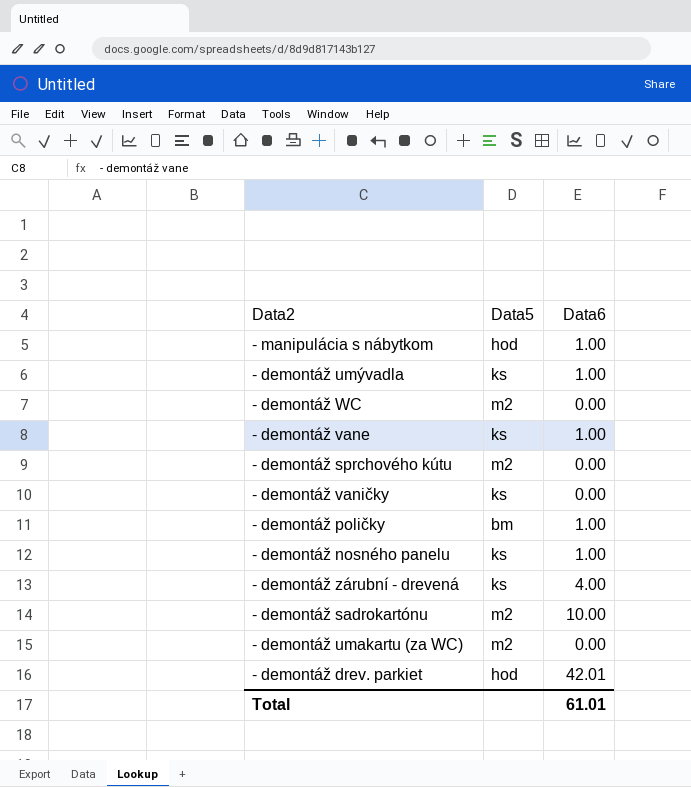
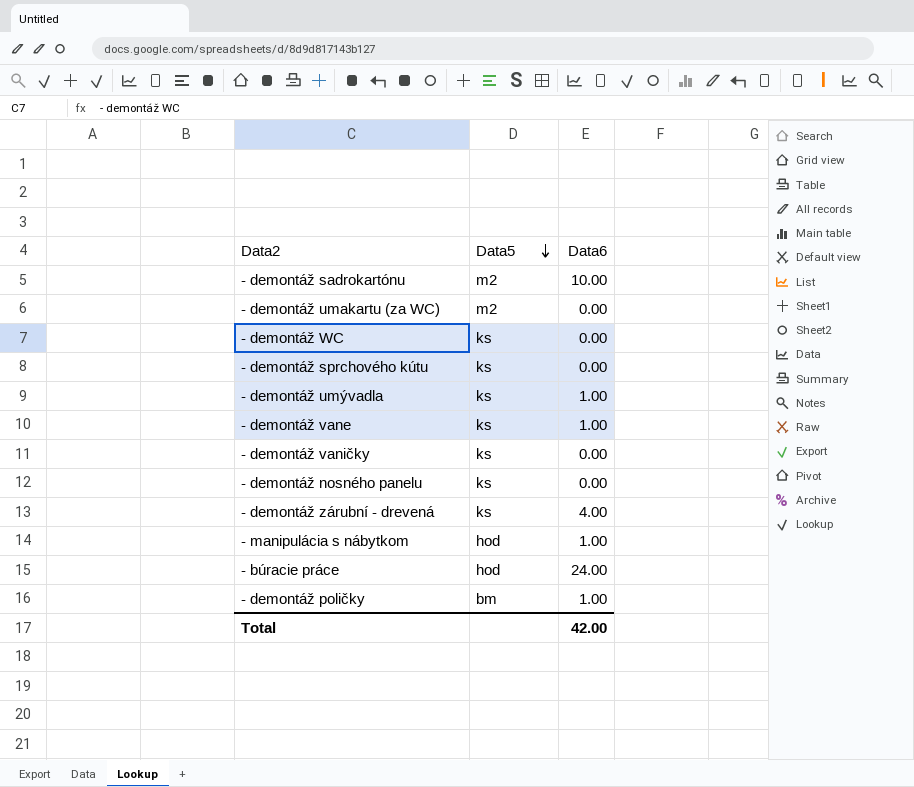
row order: none -> Data5 descending
row - demontáž drev. parkiet: hod | 42.01 -> none
- demontáž WC | Data5: m2 -> ks
- demontáž sprchového kútu | Data5: m2 -> ks
- demontáž nosného panelu | Data6: 1.00 -> 0.00
row - búracie práce: none -> hod | 24.00
Total | Data6: 61.01 -> 42.00

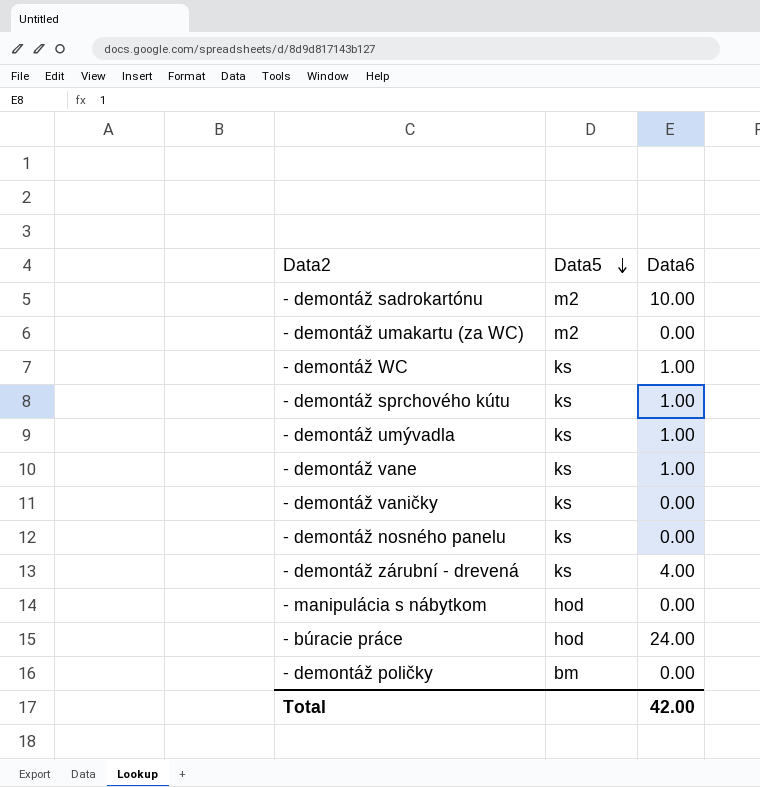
- demontáž WC | Data6: 0.00 -> 1.00
- demontáž sprchového kútu | Data6: 0.00 -> 1.00
- manipulácia s nábytkom | Data6: 1.00 -> 0.00
- demontáž poličky | Data6: 1.00 -> 0.00

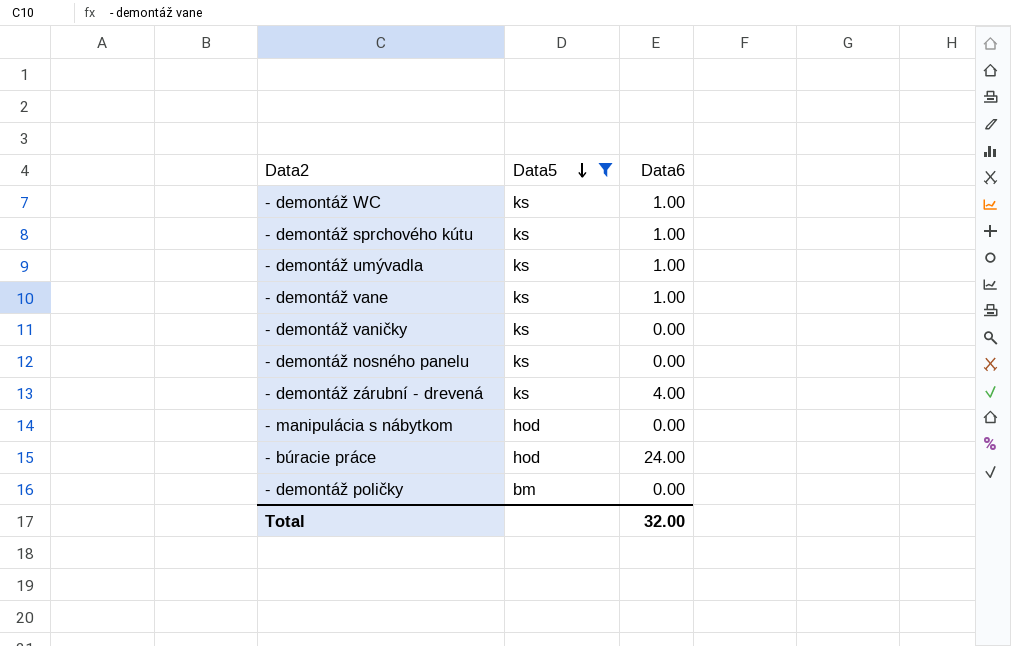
filter: none -> Data5 != m2
Total | Data6: 42.00 -> 32.00

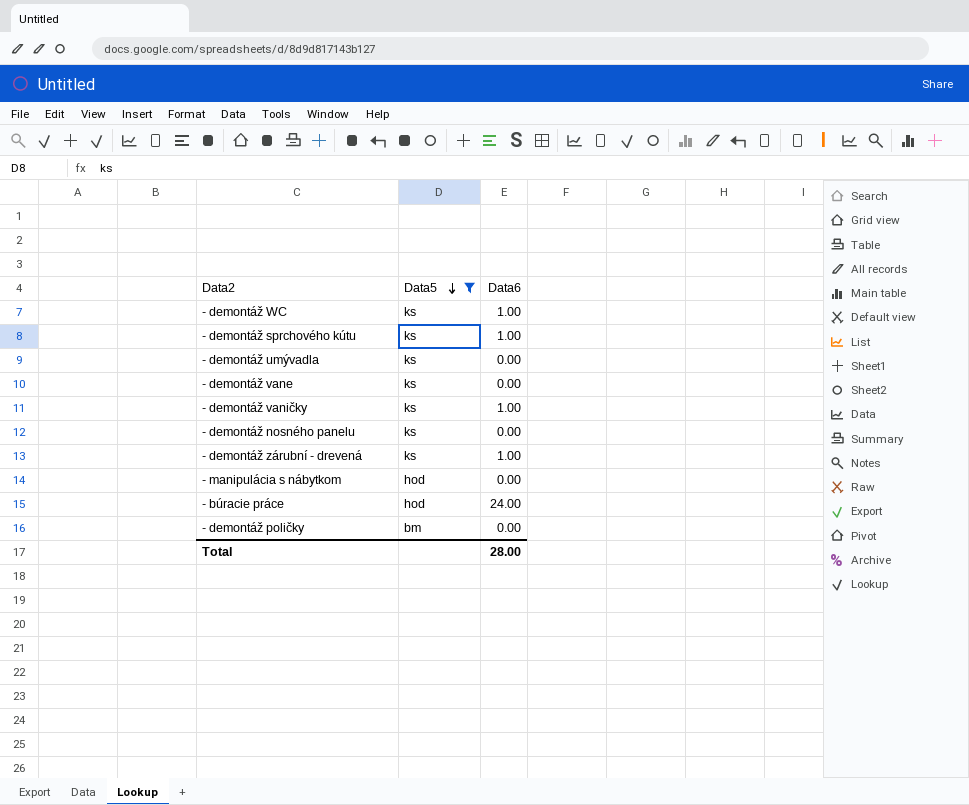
- demontáž umývadla | Data6: 1.00 -> 0.00
- demontáž vane | Data6: 1.00 -> 0.00
- demontáž vaničky | Data6: 0.00 -> 1.00
- demontáž zárubní - drevená | Data6: 4.00 -> 1.00
Total | Data6: 32.00 -> 28.00

